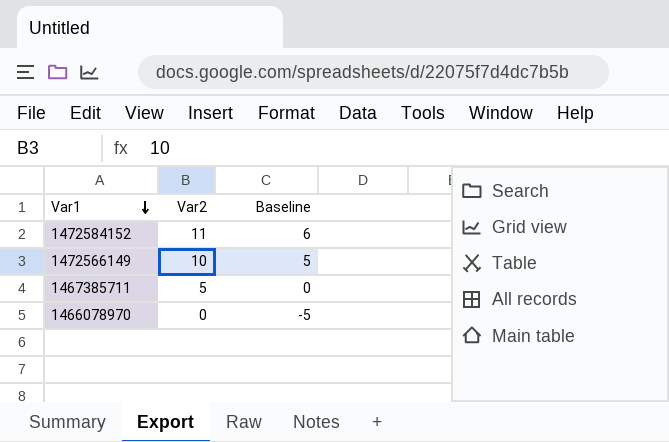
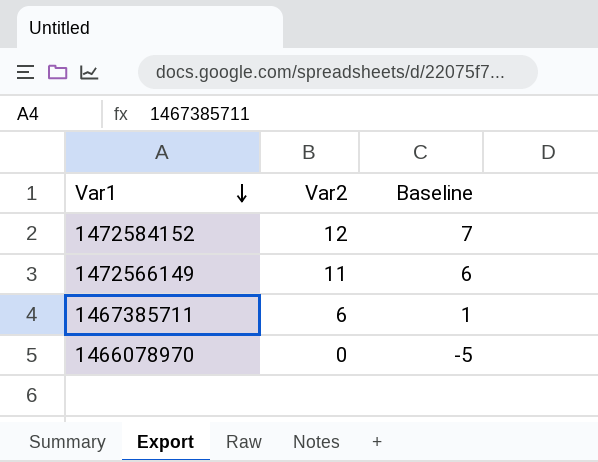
1472584152 | Var2: 11 -> 12
1472584152 | Baseline: 6 -> 7
1472566149 | Var2: 10 -> 11
1472566149 | Baseline: 5 -> 6
1467385711 | Var2: 5 -> 6
1467385711 | Baseline: 0 -> 1

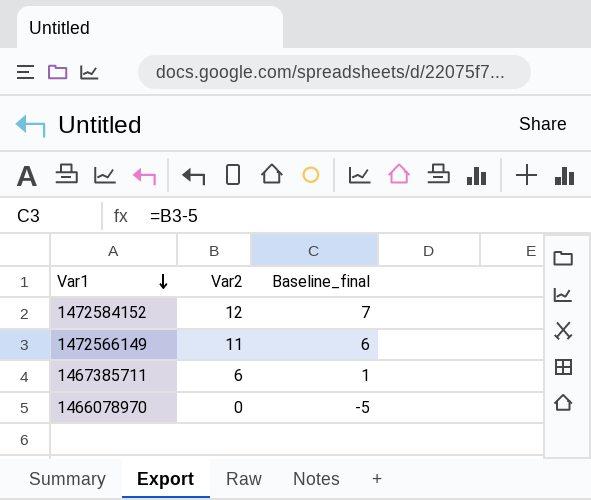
column name: Baseline -> Baseline_final

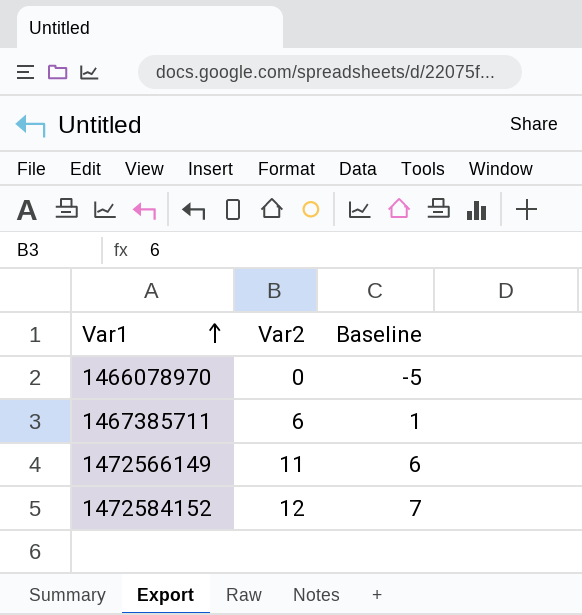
row order: Var1 descending -> Var1 ascending
column name: Baseline_final -> Baseline

